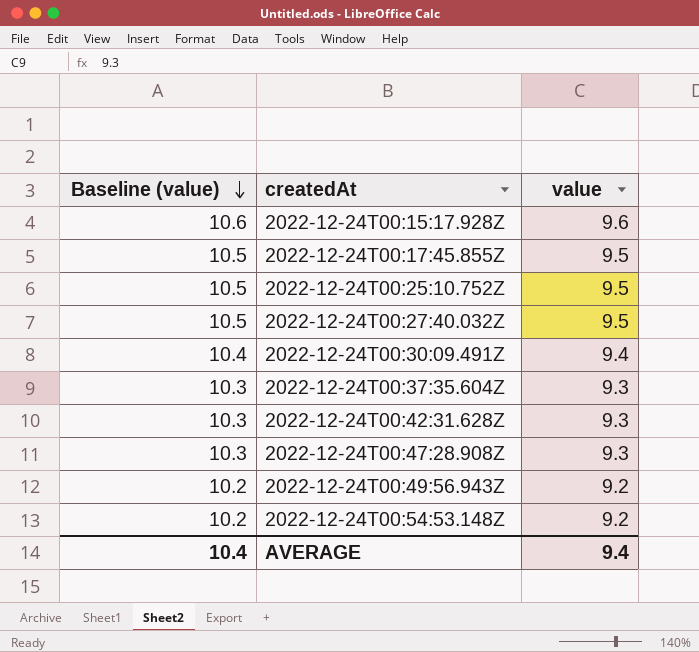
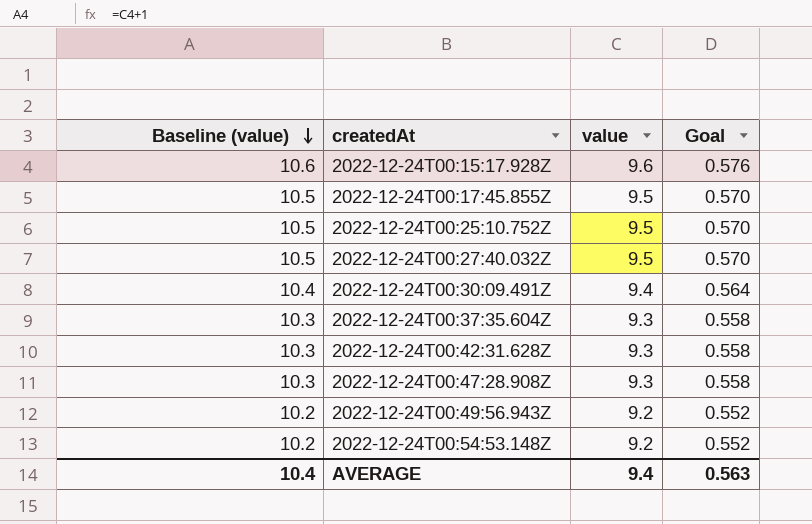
column Goal | formula: none -> [value] * 0.06

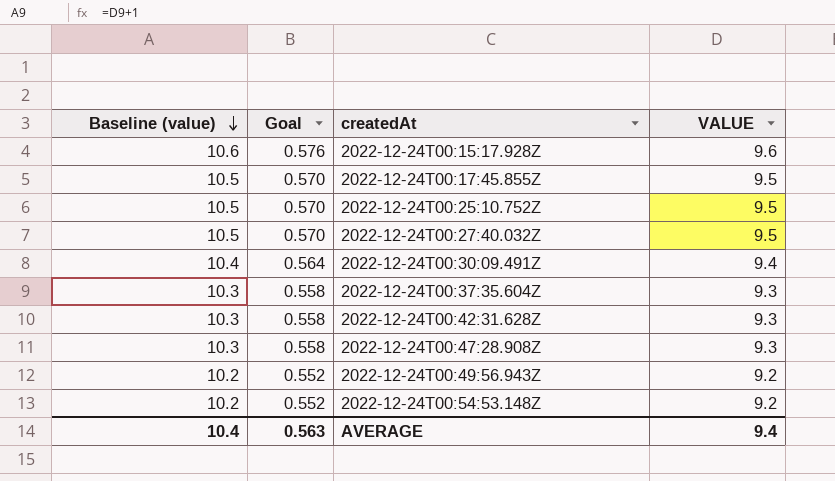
column Goal | position: 4 -> 2
column name: value -> VALUE

